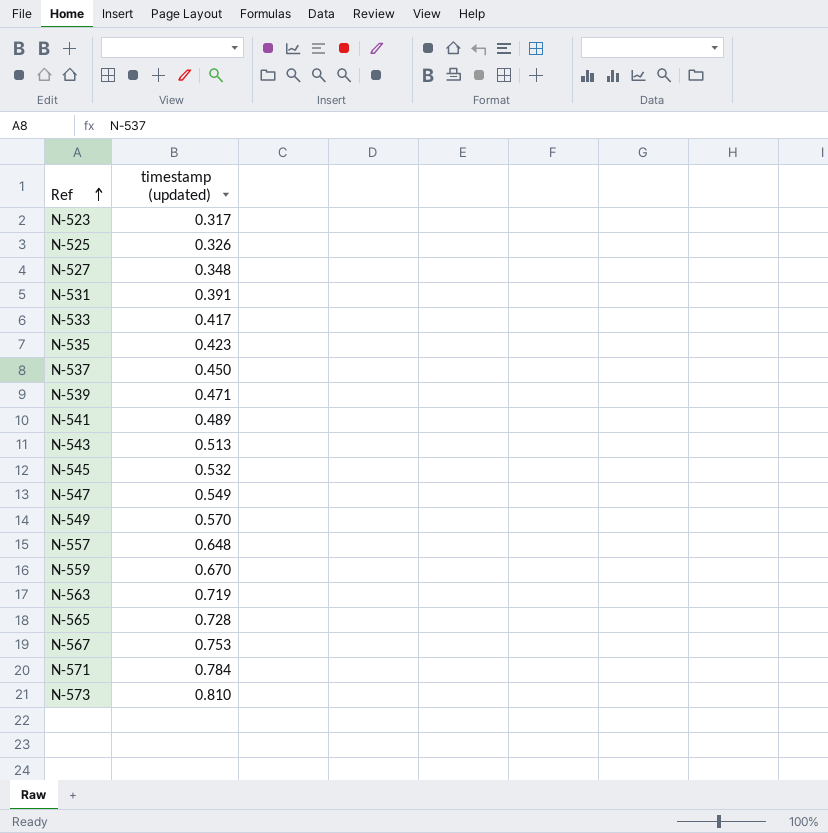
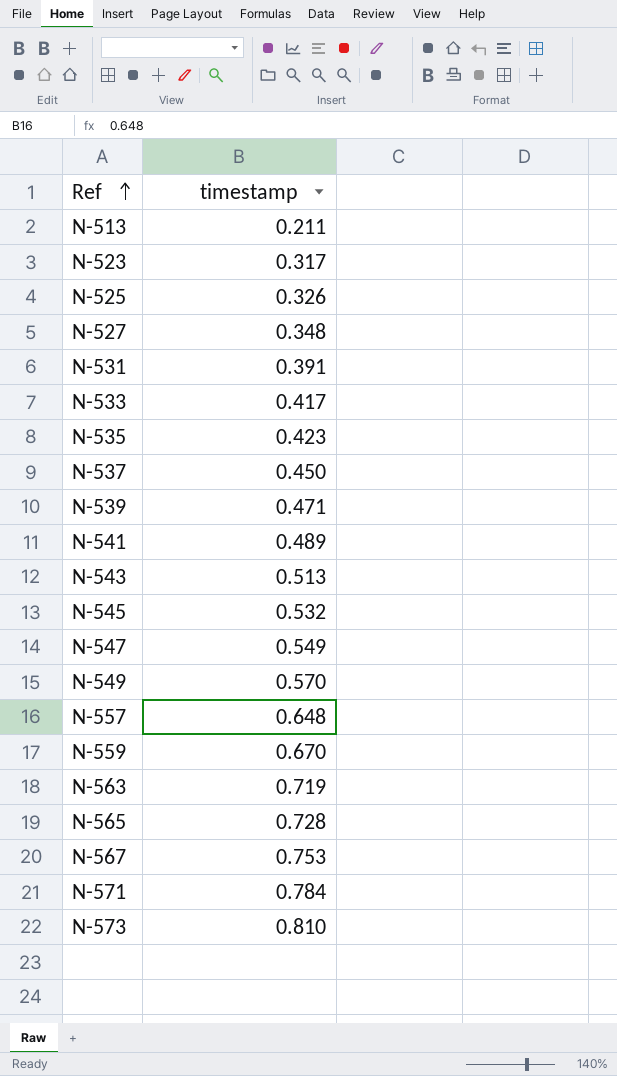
column name: timestamp (updated) -> timestamp
row N-513: none -> 0.211

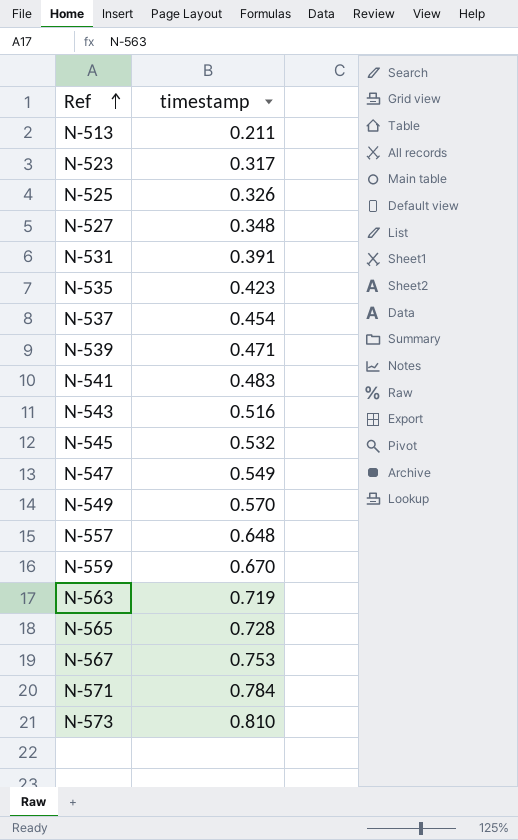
row N-533: 0.417 -> none
N-537 | timestamp: 0.450 -> 0.454
N-541 | timestamp: 0.489 -> 0.483
N-543 | timestamp: 0.513 -> 0.516

